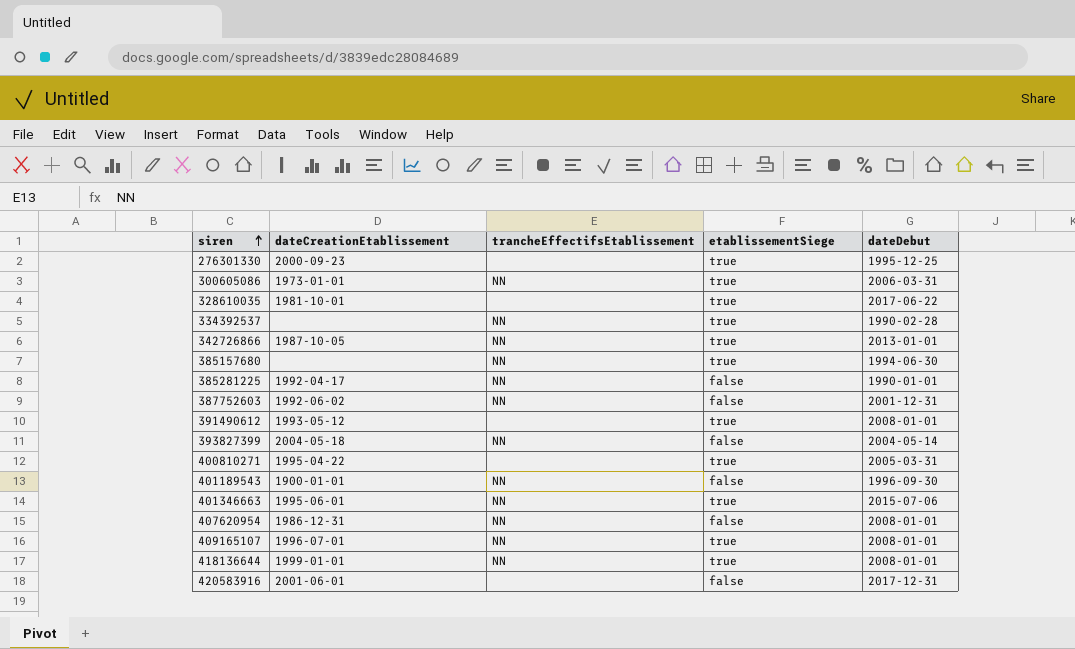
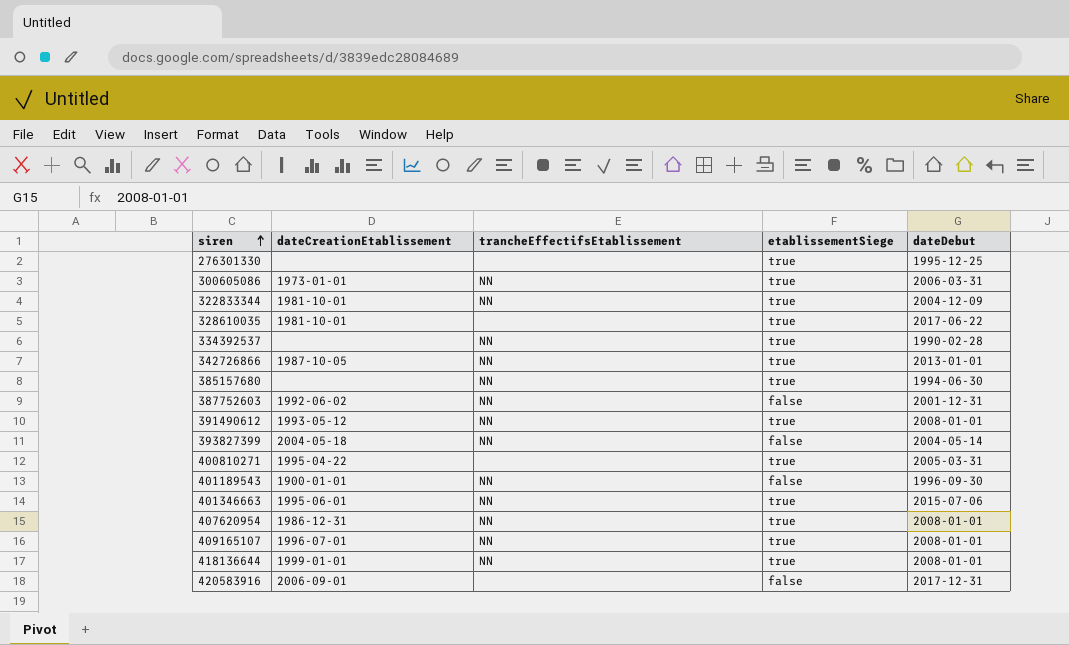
row 385281225: 1992-04-17 | NN | false | 1990-01-01 -> none
276301330 | dateCreationEtablissement: 2000-09-23 -> none
row 322833344: none -> 1981-10-01 | NN | true | 2004-12-09
391490612 | trancheEffectifsEtablissement: none -> NN
407620954 | etablissementSiege: false -> true
420583916 | dateCreationEtablissement: 2001-06-01 -> 2006-09-01

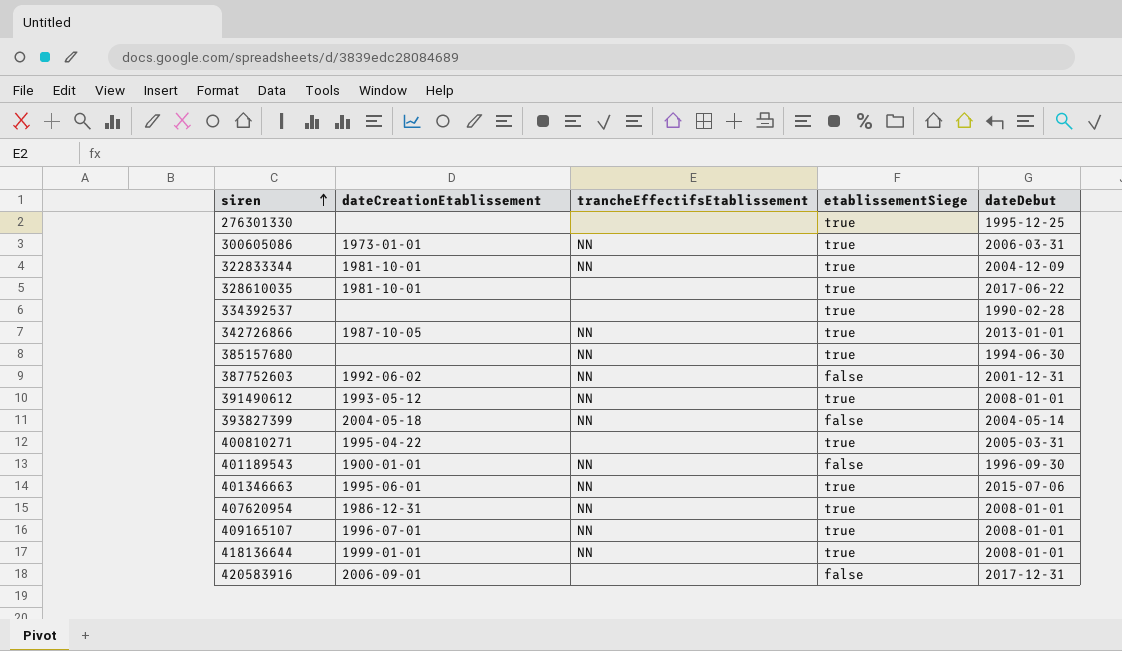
334392537 | trancheEffectifsEtablissement: NN -> none

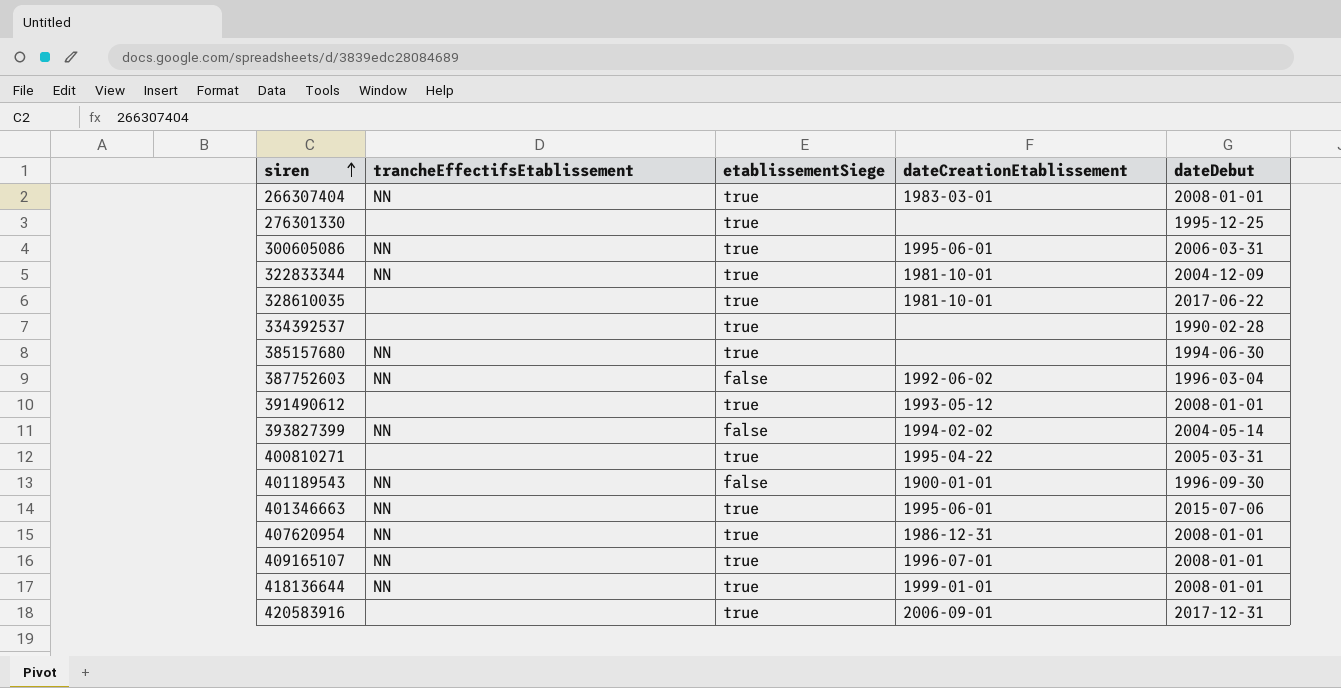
column dateCreationEtablissement | position: 2 -> 4
row 342726866: 1987-10-05 | NN | true | 2013-01-01 -> none
row 266307404: none -> NN | true | 1983-03-01 | 2008-01-01
300605086 | dateCreationEtablissement: 1973-01-01 -> 1995-06-01
387752603 | dateDebut: 2001-12-31 -> 1996-03-04
391490612 | trancheEffectifsEtablissement: NN -> none
393827399 | dateCreationEtablissement: 2004-05-18 -> 1994-02-02
420583916 | etablissementSiege: false -> true

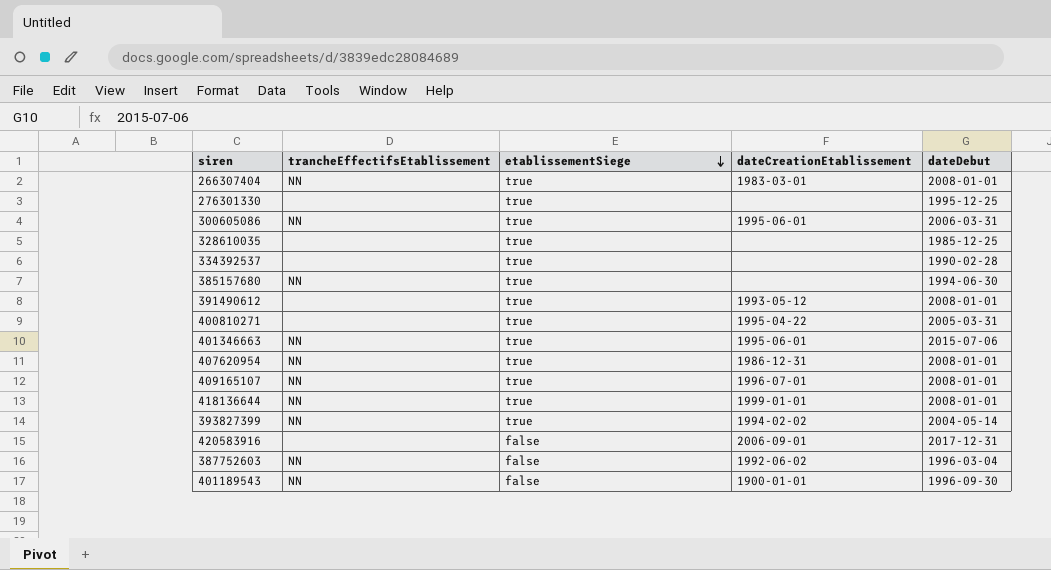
row order: siren ascending -> etablissementSiege descending
row 322833344: NN | true | 1981-10-01 | 2004-12-09 -> none
328610035 | dateCreationEtablissement: 1981-10-01 -> none
328610035 | dateDebut: 2017-06-22 -> 1985-12-25
393827399 | etablissementSiege: false -> true
420583916 | etablissementSiege: true -> false

